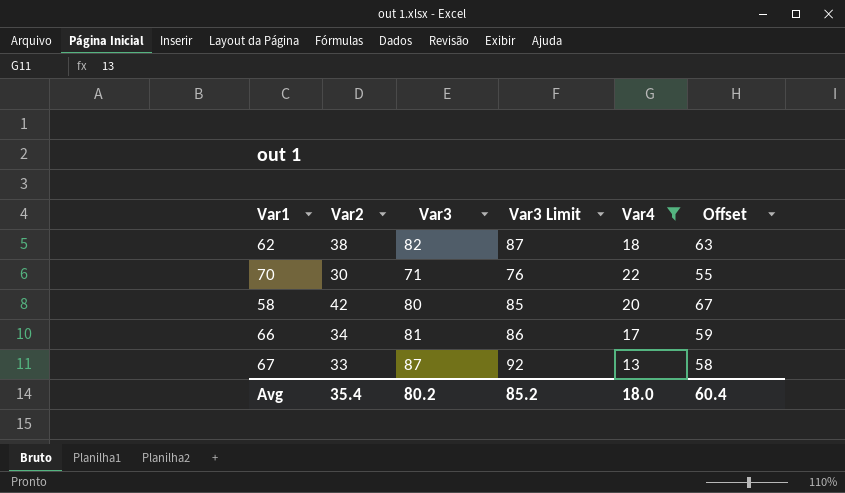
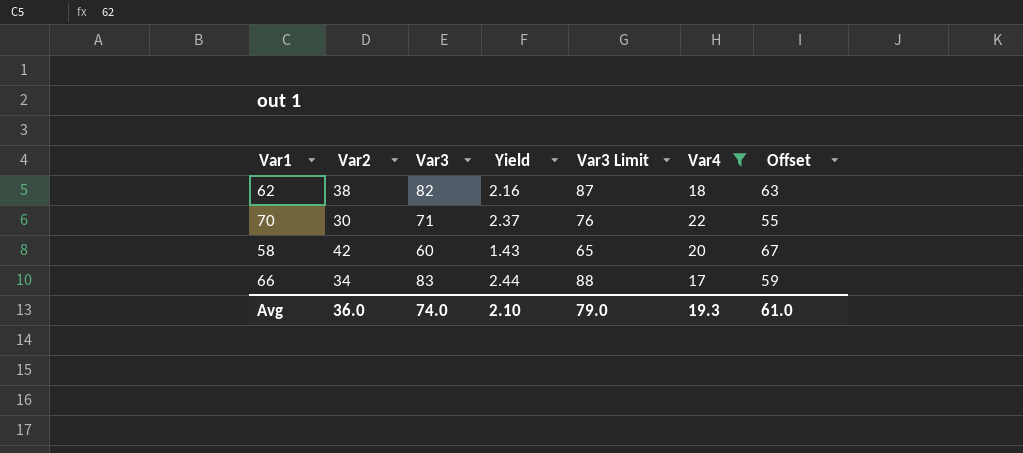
column Yield | formula: none -> [Var3] / [Var2]
row 67: 33 | 87 | 92 | 13 | 58 -> none
58 | Var3: 80 -> 60
58 | Var3 Limit: 85 -> 65
66 | Var3: 81 -> 83
66 | Var3 Limit: 86 -> 88
Avg | Var2: 35.4 -> 36.0
Avg | Var3: 80.2 -> 74.0
Avg | Var3 Limit: 85.2 -> 79.0
Avg | Var4: 18.0 -> 19.3
Avg | Offset: 60.4 -> 61.0

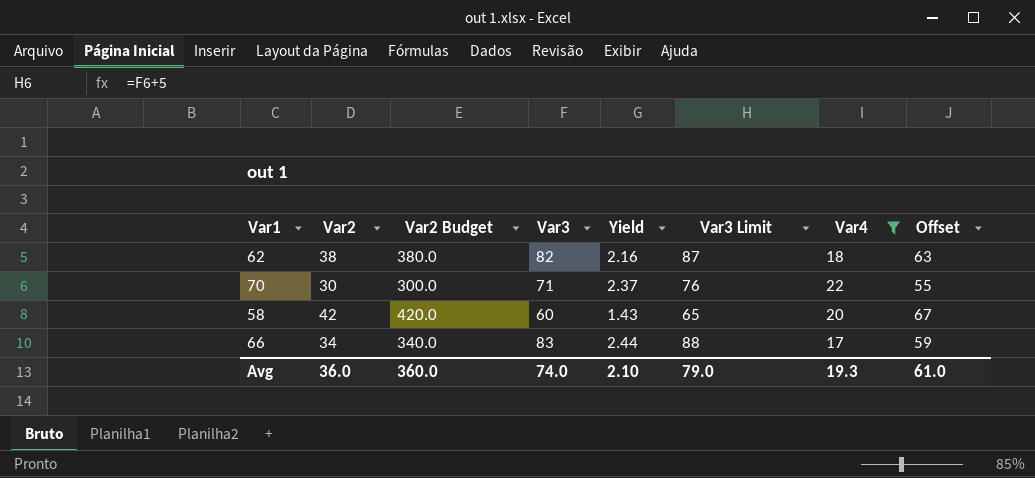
column Var2 Budget | formula: none -> [Var2] * 10

